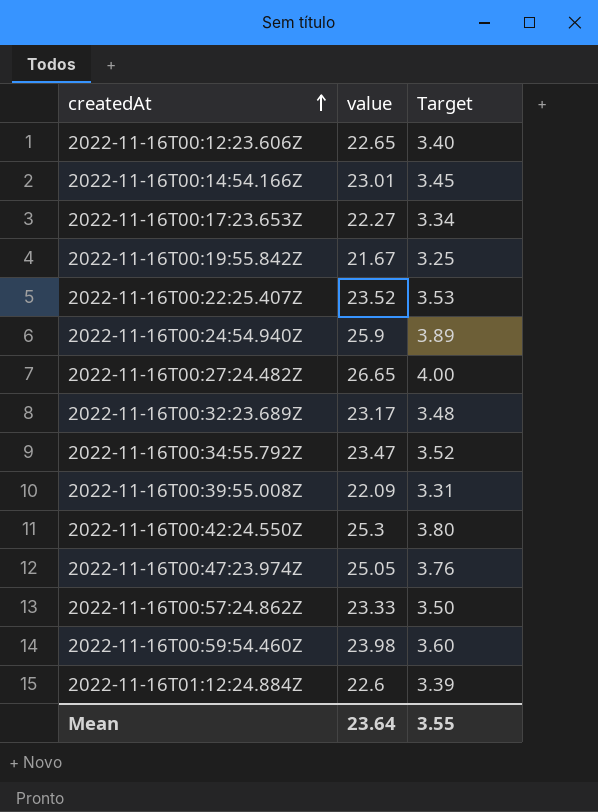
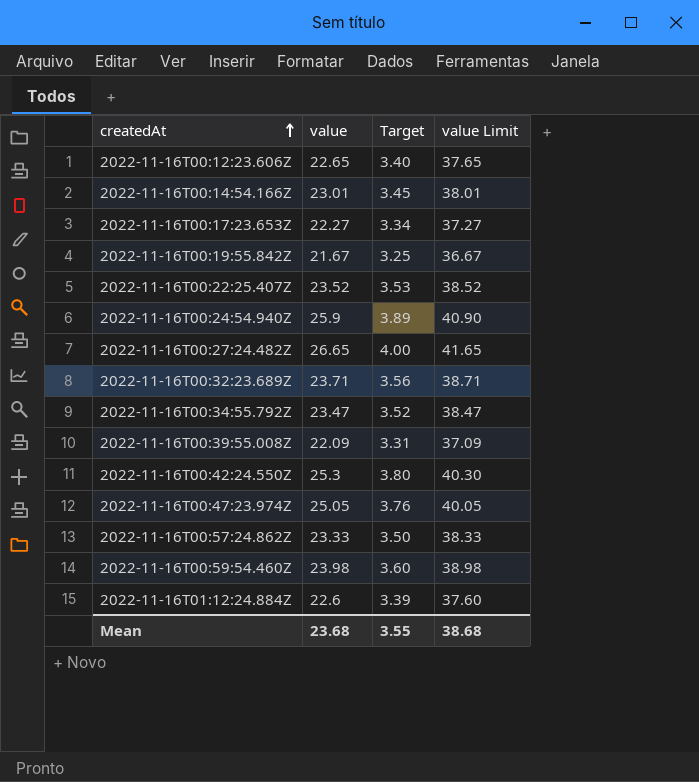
column value Limit | formula: none -> [value] + 15
2022-11-16T00:32:23.689Z | value: 23.17 -> 23.71
2022-11-16T00:32:23.689Z | Target: 3.48 -> 3.56
Mean | value: 23.64 -> 23.68

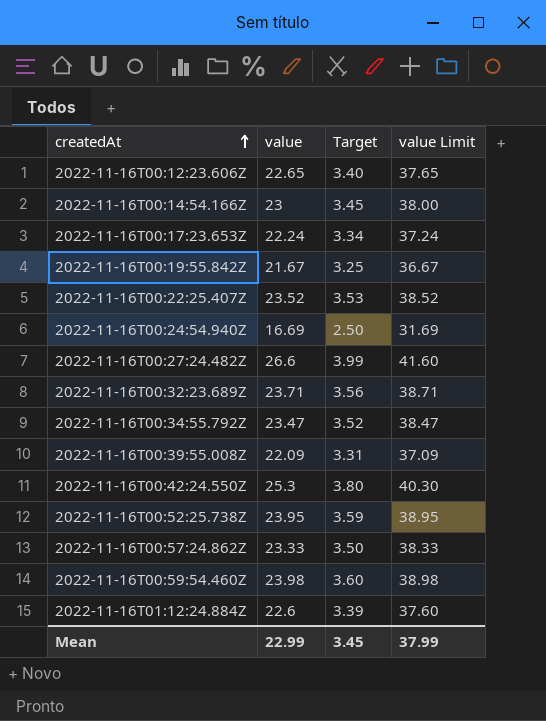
row 2022-11-16T00:47:23.974Z: 25.05 | 3.76 | 40.05 -> none
2022-11-16T00:14:54.166Z | value: 23.01 -> 23
2022-11-16T00:14:54.166Z | value Limit: 38.01 -> 38.00
2022-11-16T00:17:23.653Z | value: 22.27 -> 22.24
2022-11-16T00:17:23.653Z | value Limit: 37.27 -> 37.24
2022-11-16T00:24:54.940Z | value: 25.9 -> 16.69
2022-11-16T00:24:54.940Z | Target: 3.89 -> 2.50
2022-11-16T00:24:54.940Z | value Limit: 40.90 -> 31.69
2022-11-16T00:27:24.482Z | value: 26.65 -> 26.6
2022-11-16T00:27:24.482Z | Target: 4.00 -> 3.99
2022-11-16T00:27:24.482Z | value Limit: 41.65 -> 41.60
row 2022-11-16T00:52:25.738Z: none -> 23.95 | 3.59 | 38.95
Mean | value: 23.68 -> 22.99
Mean | Target: 3.55 -> 3.45
Mean | value Limit: 38.68 -> 37.99

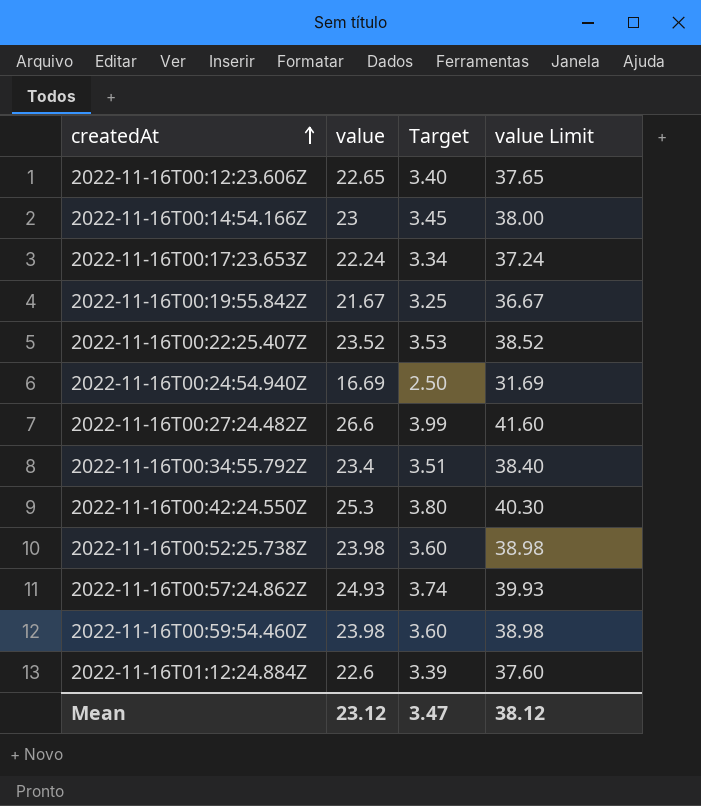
row 2022-11-16T00:32:23.689Z: 23.71 | 3.56 | 38.71 -> none
row 2022-11-16T00:39:55.008Z: 22.09 | 3.31 | 37.09 -> none
2022-11-16T00:34:55.792Z | value: 23.47 -> 23.4
2022-11-16T00:34:55.792Z | Target: 3.52 -> 3.51
2022-11-16T00:34:55.792Z | value Limit: 38.47 -> 38.40
2022-11-16T00:52:25.738Z | value: 23.95 -> 23.98
2022-11-16T00:52:25.738Z | Target: 3.59 -> 3.60
2022-11-16T00:52:25.738Z | value Limit: 38.95 -> 38.98
2022-11-16T00:57:24.862Z | value: 23.33 -> 24.93
2022-11-16T00:57:24.862Z | Target: 3.50 -> 3.74
2022-11-16T00:57:24.862Z | value Limit: 38.33 -> 39.93
Mean | value: 22.99 -> 23.12
Mean | Target: 3.45 -> 3.47
Mean | value Limit: 37.99 -> 38.12

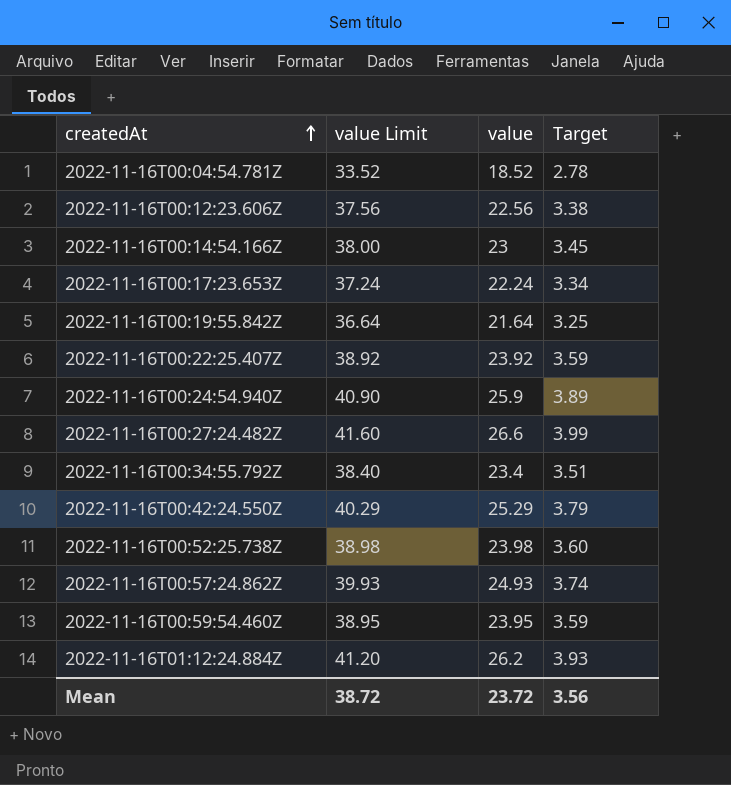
column value Limit | position: 4 -> 2
row 2022-11-16T00:04:54.781Z: none -> 33.52 | 18.52 | 2.78
2022-11-16T00:12:23.606Z | value Limit: 37.65 -> 37.56
2022-11-16T00:12:23.606Z | value: 22.65 -> 22.56
2022-11-16T00:12:23.606Z | Target: 3.40 -> 3.38
2022-11-16T00:19:55.842Z | value Limit: 36.67 -> 36.64
2022-11-16T00:19:55.842Z | value: 21.67 -> 21.64
2022-11-16T00:22:25.407Z | value Limit: 38.52 -> 38.92
2022-11-16T00:22:25.407Z | value: 23.52 -> 23.92
2022-11-16T00:22:25.407Z | Target: 3.53 -> 3.59
2022-11-16T00:24:54.940Z | value Limit: 31.69 -> 40.90
2022-11-16T00:24:54.940Z | value: 16.69 -> 25.9
2022-11-16T00:24:54.940Z | Target: 2.50 -> 3.89
2022-11-16T00:42:24.550Z | value Limit: 40.30 -> 40.29
2022-11-16T00:42:24.550Z | value: 25.3 -> 25.29
2022-11-16T00:42:24.550Z | Target: 3.80 -> 3.79
2022-11-16T00:59:54.460Z | value Limit: 38.98 -> 38.95
2022-11-16T00:59:54.460Z | value: 23.98 -> 23.95
2022-11-16T00:59:54.460Z | Target: 3.60 -> 3.59
2022-11-16T01:12:24.884Z | value Limit: 37.60 -> 41.20
2022-11-16T01:12:24.884Z | value: 22.6 -> 26.2
2022-11-16T01:12:24.884Z | Target: 3.39 -> 3.93
Mean | value Limit: 38.12 -> 38.72
Mean | value: 23.12 -> 23.72
Mean | Target: 3.47 -> 3.56

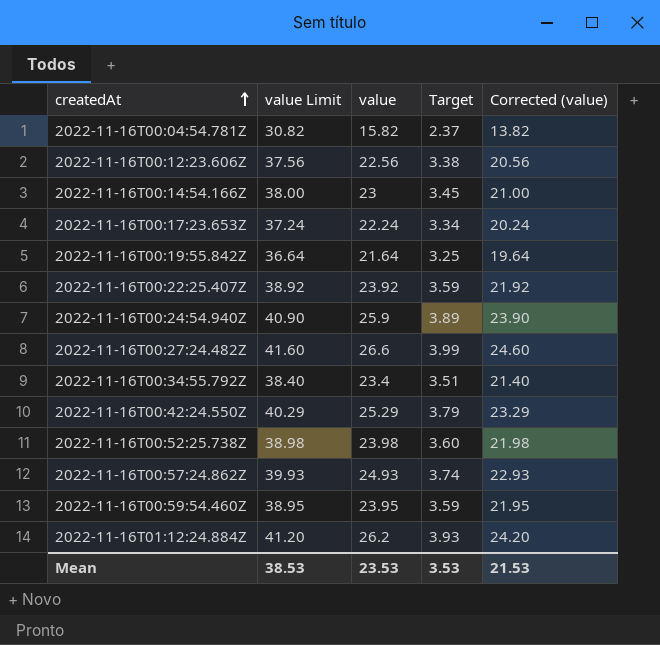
column Corrected (value) | formula: none -> [value] - 2
2022-11-16T00:04:54.781Z | value Limit: 33.52 -> 30.82
2022-11-16T00:04:54.781Z | value: 18.52 -> 15.82
2022-11-16T00:04:54.781Z | Target: 2.78 -> 2.37
Mean | value Limit: 38.72 -> 38.53
Mean | value: 23.72 -> 23.53
Mean | Target: 3.56 -> 3.53

